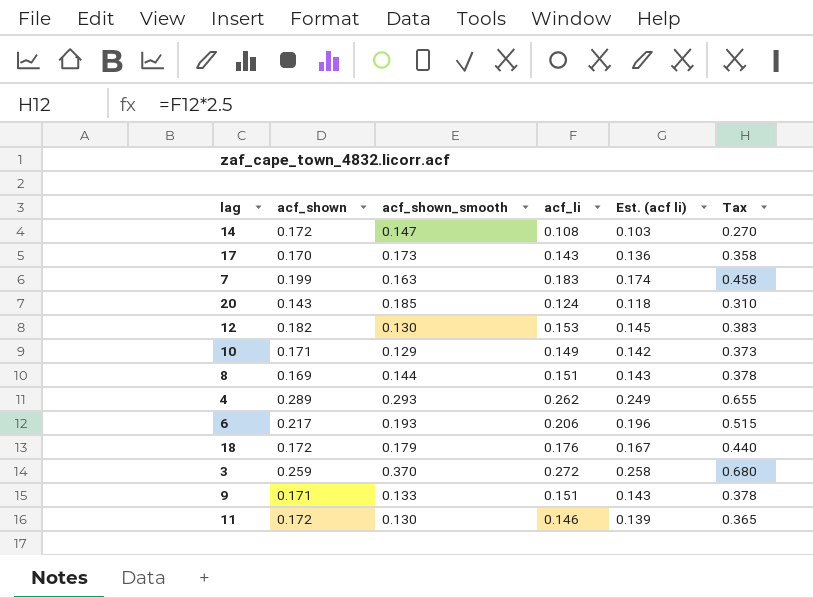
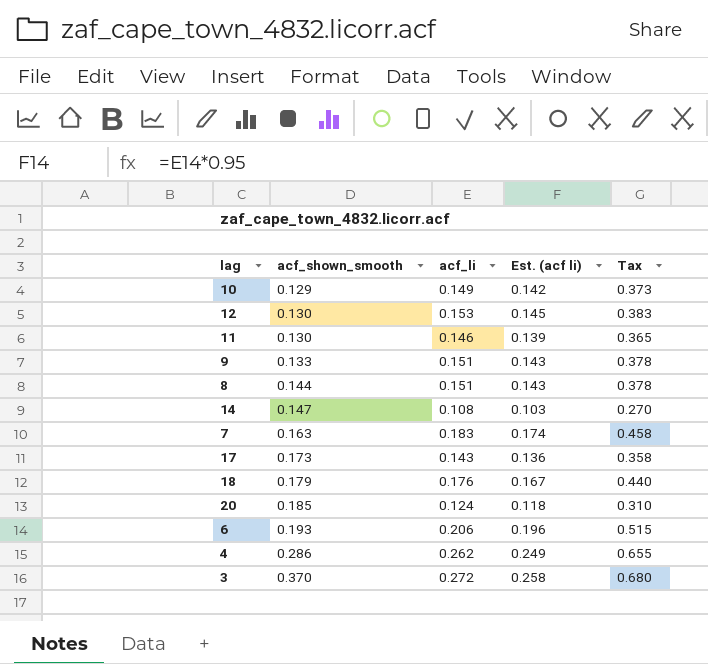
row order: none -> acf_shown_smooth ascending
column acf_shown | position: 2 -> none
4 | acf_shown_smooth: 0.293 -> 0.286

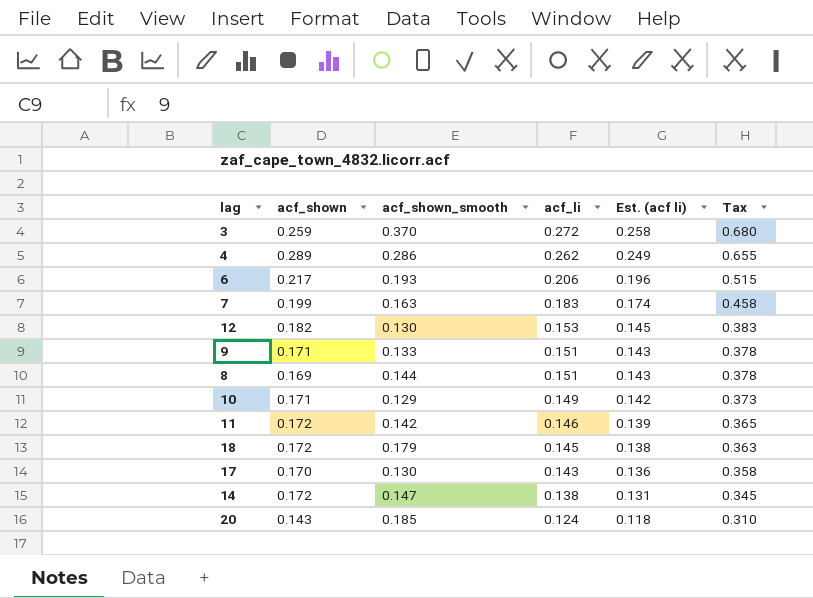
row order: acf_shown_smooth ascending -> acf_li descending
column acf_shown | position: none -> 2
11 | acf_shown_smooth: 0.130 -> 0.142
18 | acf_li: 0.176 -> 0.145
18 | Est. (acf li): 0.167 -> 0.138
18 | Tax: 0.440 -> 0.363
17 | acf_shown_smooth: 0.173 -> 0.130
14 | acf_li: 0.108 -> 0.138
14 | Est. (acf li): 0.103 -> 0.131
14 | Tax: 0.270 -> 0.345

